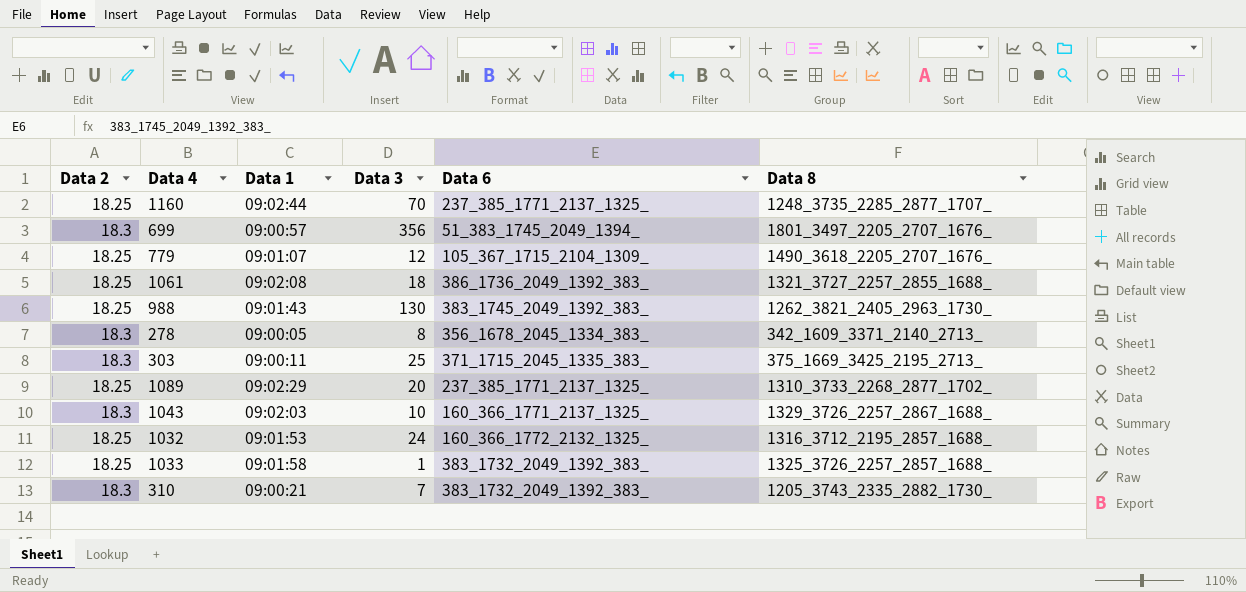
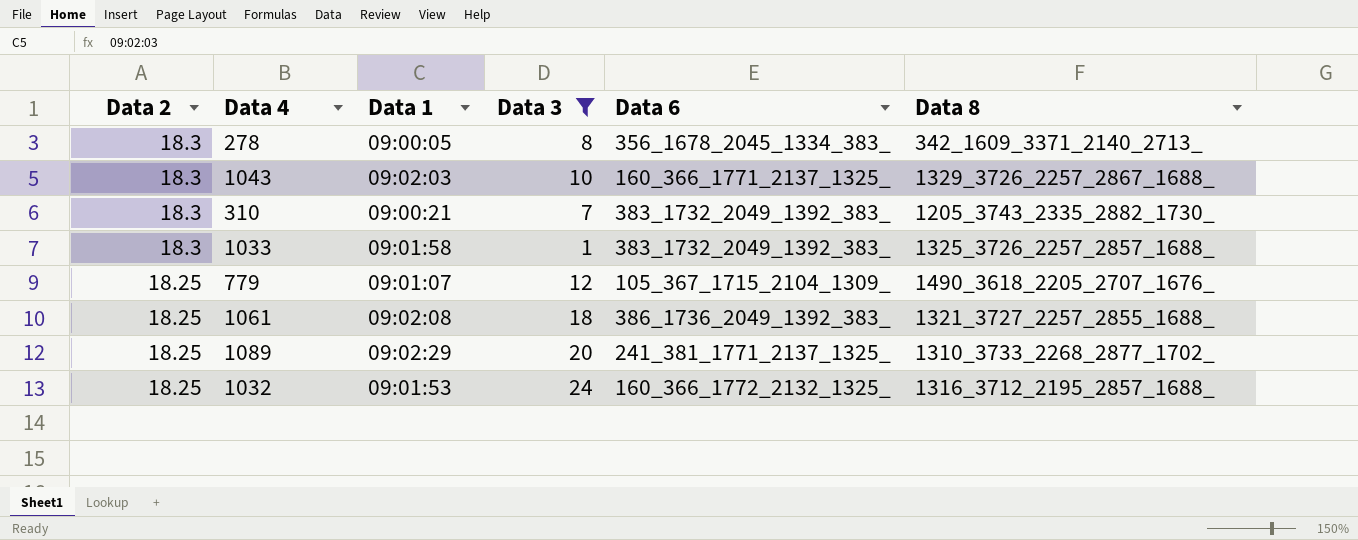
filter: none -> Data 3 <= 24
row order: none -> Data 2 descending
1033 | Data 2: 18.25 -> 18.3
1089 | Data 6: 237_385_1771_2137_1325_ -> 241_381_1771_2137_1325_

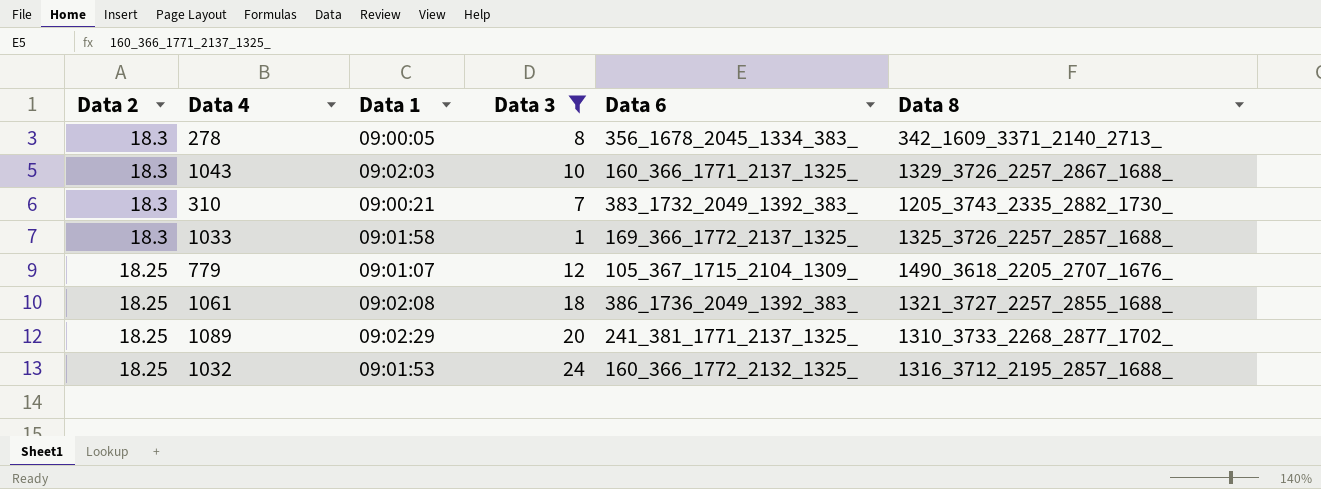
1033 | Data 6: 383_1732_2049_1392_383_ -> 169_366_1772_2137_1325_

